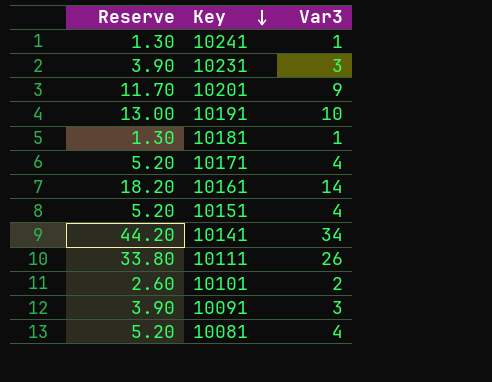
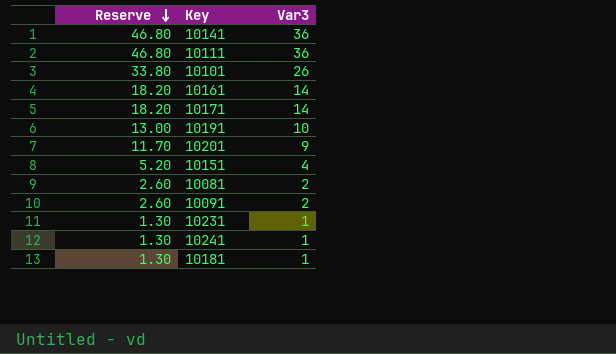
row order: Key descending -> Reserve descending
10141 | Reserve: 44.20 -> 46.80
10141 | Var3: 34 -> 36
10111 | Reserve: 33.80 -> 46.80
10111 | Var3: 26 -> 36
10101 | Reserve: 2.60 -> 33.80
10101 | Var3: 2 -> 26
10171 | Reserve: 5.20 -> 18.20
10171 | Var3: 4 -> 14
10081 | Reserve: 5.20 -> 2.60
10081 | Var3: 4 -> 2
10091 | Reserve: 3.90 -> 2.60
10091 | Var3: 3 -> 2
10231 | Reserve: 3.90 -> 1.30
10231 | Var3: 3 -> 1

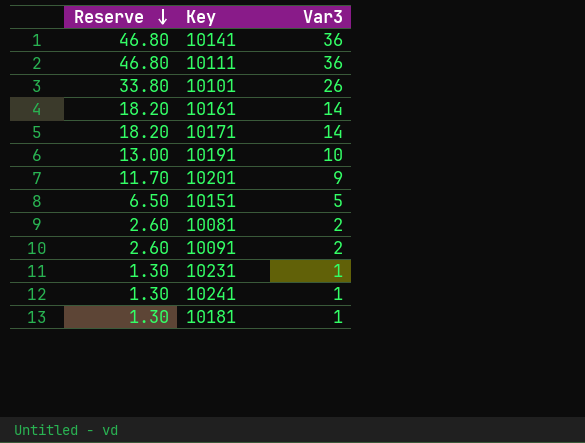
10151 | Reserve: 5.20 -> 6.50
10151 | Var3: 4 -> 5

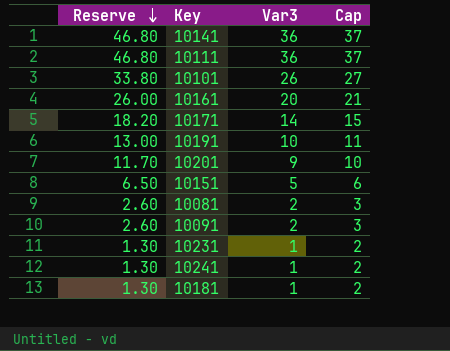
column Cap | formula: none -> [Var3] + 1
10161 | Reserve: 18.20 -> 26.00
10161 | Var3: 14 -> 20

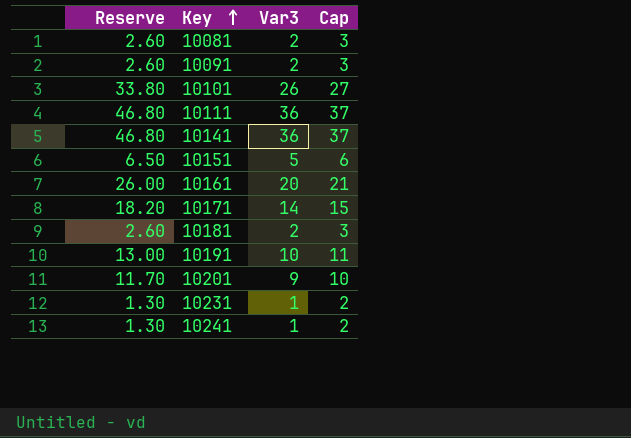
row order: Reserve descending -> Key ascending
10181 | Reserve: 1.30 -> 2.60
10181 | Var3: 1 -> 2
10181 | Cap: 2 -> 3

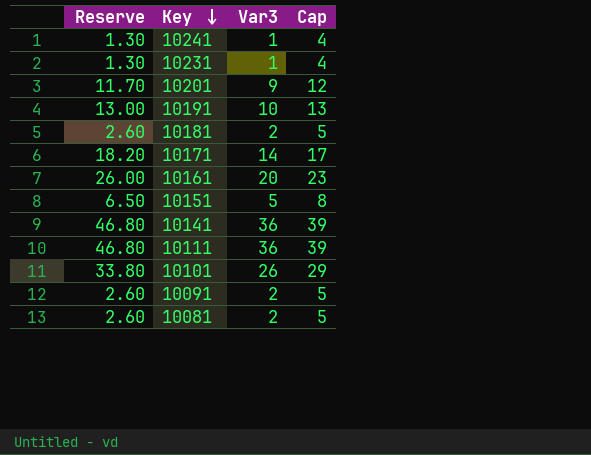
row order: Key ascending -> Key descending
column Cap | formula: [Var3] + 1 -> [Var3] + 3

